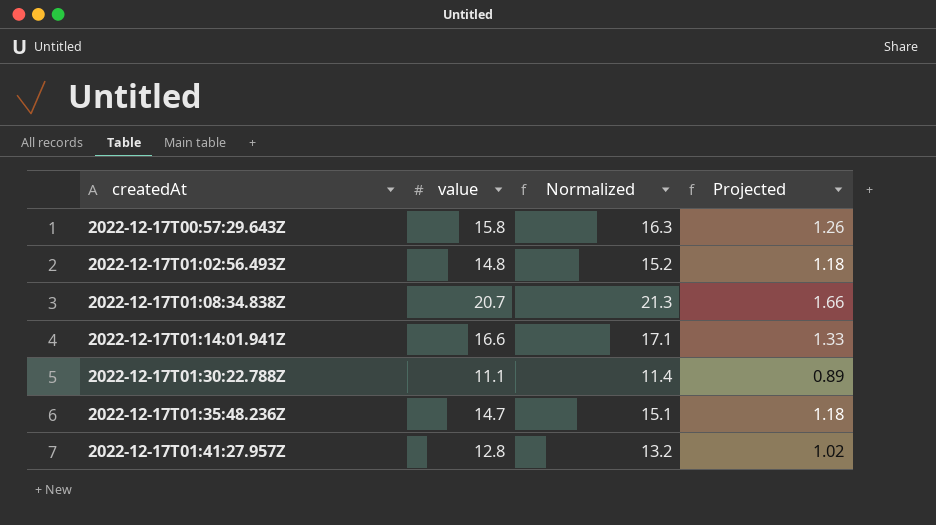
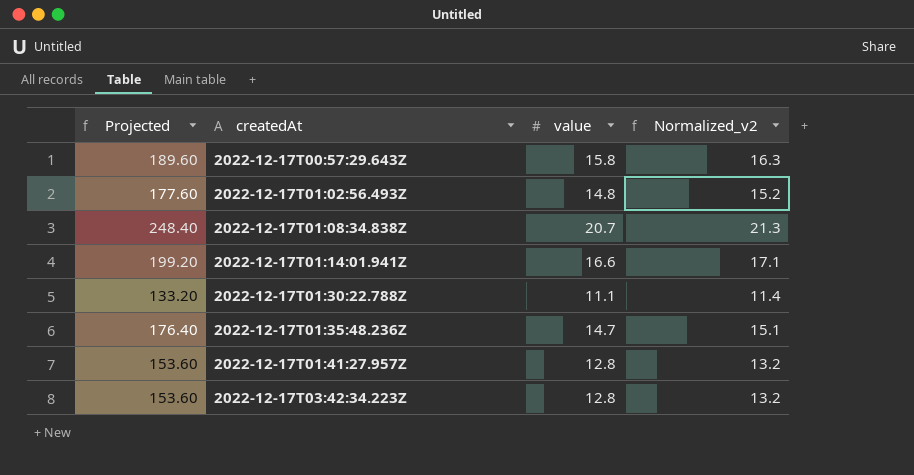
column Projected | formula: [value] * 0.08 -> [value] * 12
column Projected | position: 4 -> 1
column name: Normalized -> Normalized_v2
row 2022-12-17T03:42:34.223Z: none -> 153.60 | 12.8 | 13.2

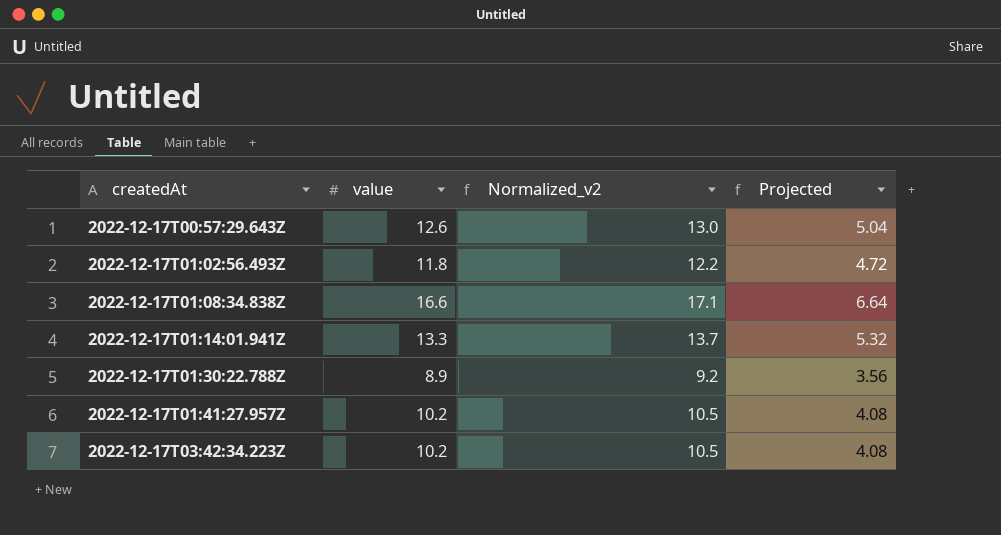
column Projected | formula: [value] * 12 -> [value] * 0.4
column Projected | position: 1 -> 4
row 2022-12-17T01:35:48.236Z: 176.40 | 14.7 | 15.1 -> none
2022-12-17T00:57:29.643Z | value: 15.8 -> 12.6
2022-12-17T00:57:29.643Z | Normalized_v2: 16.3 -> 13.0
2022-12-17T01:02:56.493Z | value: 14.8 -> 11.8
2022-12-17T01:02:56.493Z | Normalized_v2: 15.2 -> 12.2
2022-12-17T01:08:34.838Z | value: 20.7 -> 16.6
2022-12-17T01:08:34.838Z | Normalized_v2: 21.3 -> 17.1
2022-12-17T01:14:01.941Z | value: 16.6 -> 13.3
2022-12-17T01:14:01.941Z | Normalized_v2: 17.1 -> 13.7
2022-12-17T01:30:22.788Z | value: 11.1 -> 8.9
2022-12-17T01:30:22.788Z | Normalized_v2: 11.4 -> 9.2
2022-12-17T01:41:27.957Z | value: 12.8 -> 10.2
2022-12-17T01:41:27.957Z | Normalized_v2: 13.2 -> 10.5
2022-12-17T03:42:34.223Z | value: 12.8 -> 10.2
2022-12-17T03:42:34.223Z | Normalized_v2: 13.2 -> 10.5

